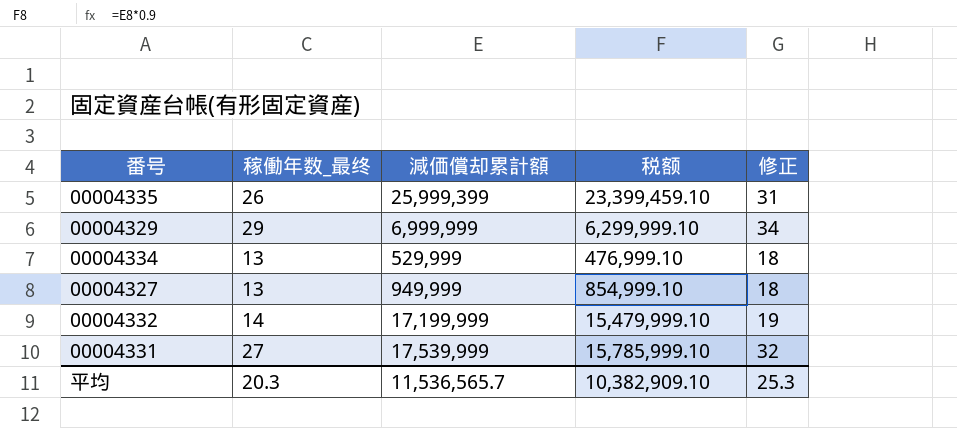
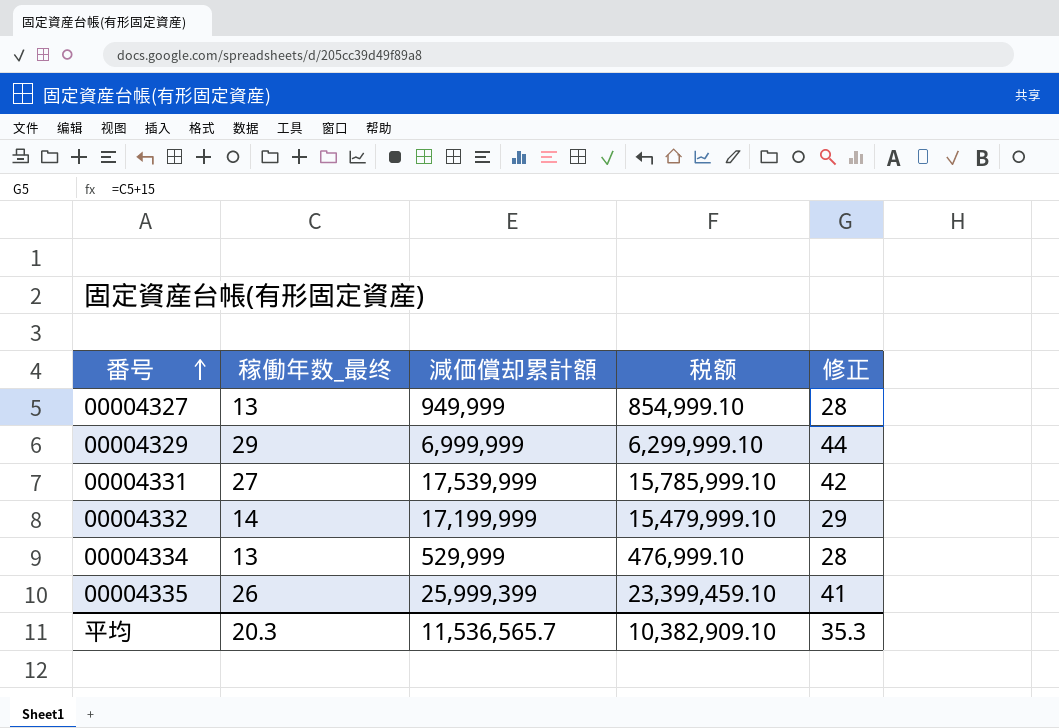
row order: none -> 番号 ascending
column 修正 | formula: [稼働年数_最终] + 5 -> [稼働年数_最终] + 15
平均 | 修正: 25.3 -> 35.3

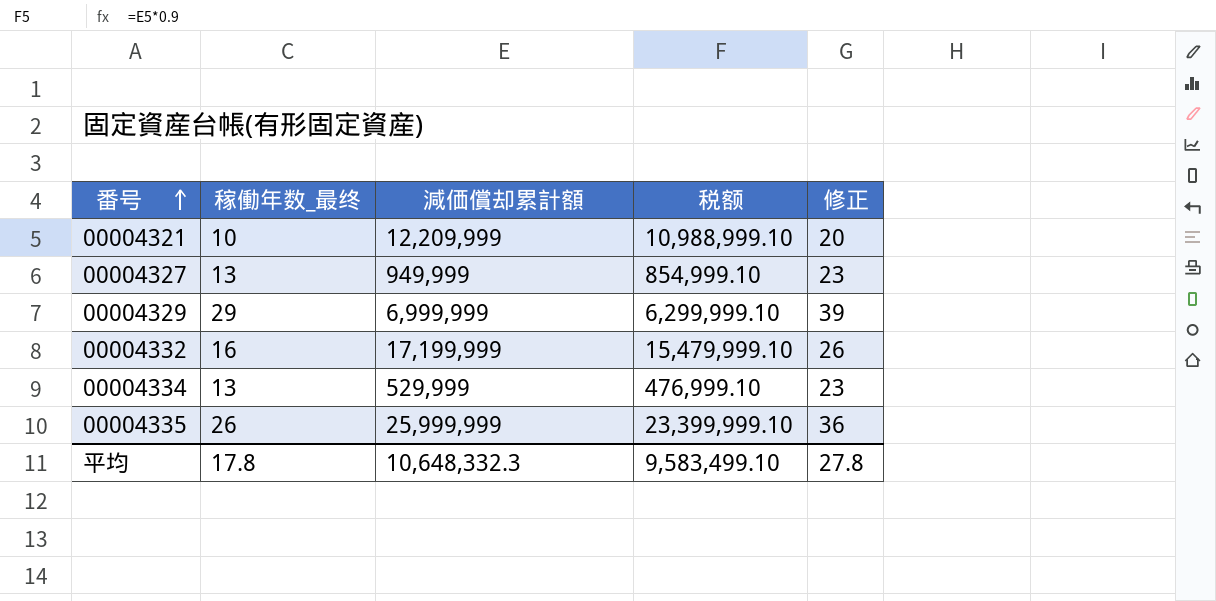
column 修正 | formula: [稼働年数_最终] + 15 -> [稼働年数_最终] + 10
row 00004331: 27 | 17,539,999 | 15,785,999.10 | 42 -> none
row 00004321: none -> 10 | 12,209,999 | 10,988,999.10 | 20
00004332 | 稼働年数_最终: 14 -> 16
00004335 | 減価償却累計額: 25,999,399 -> 25,999,999
00004335 | 税额: 23,399,459.10 -> 23,399,999.10
平均 | 稼働年数_最终: 20.3 -> 17.8
平均 | 減価償却累計額: 11,536,565.7 -> 10,648,332.3
平均 | 税额: 10,382,909.10 -> 9,583,499.10
平均 | 修正: 35.3 -> 27.8

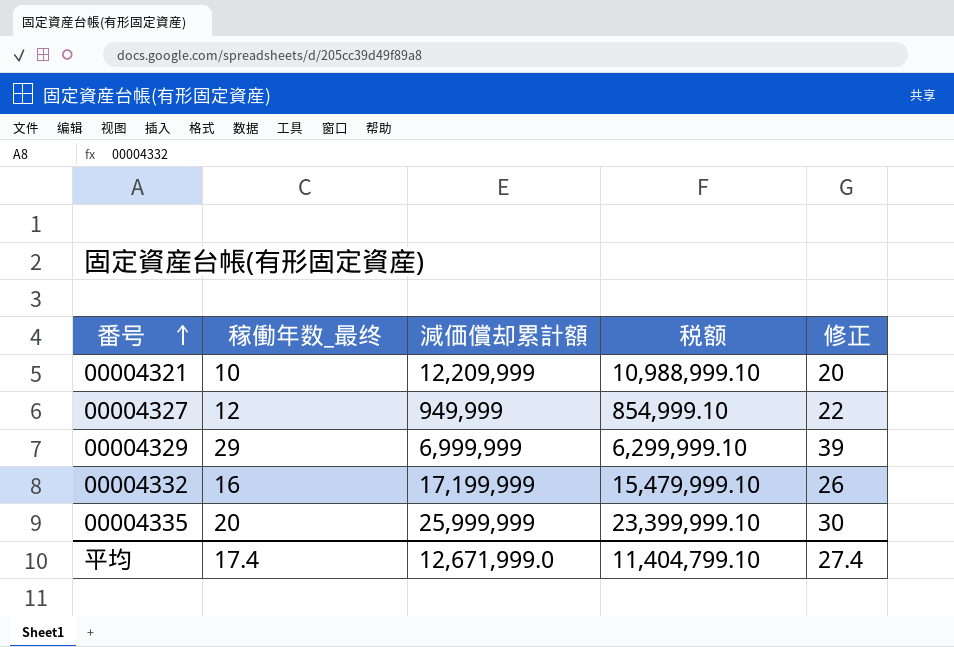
row 00004334: 13 | 529,999 | 476,999.10 | 23 -> none
00004327 | 稼働年数_最终: 13 -> 12
00004327 | 修正: 23 -> 22
00004335 | 稼働年数_最终: 26 -> 20
00004335 | 修正: 36 -> 30
平均 | 稼働年数_最终: 17.8 -> 17.4
平均 | 減価償却累計額: 10,648,332.3 -> 12,671,999.0
平均 | 税额: 9,583,499.10 -> 11,404,799.10
平均 | 修正: 27.8 -> 27.4

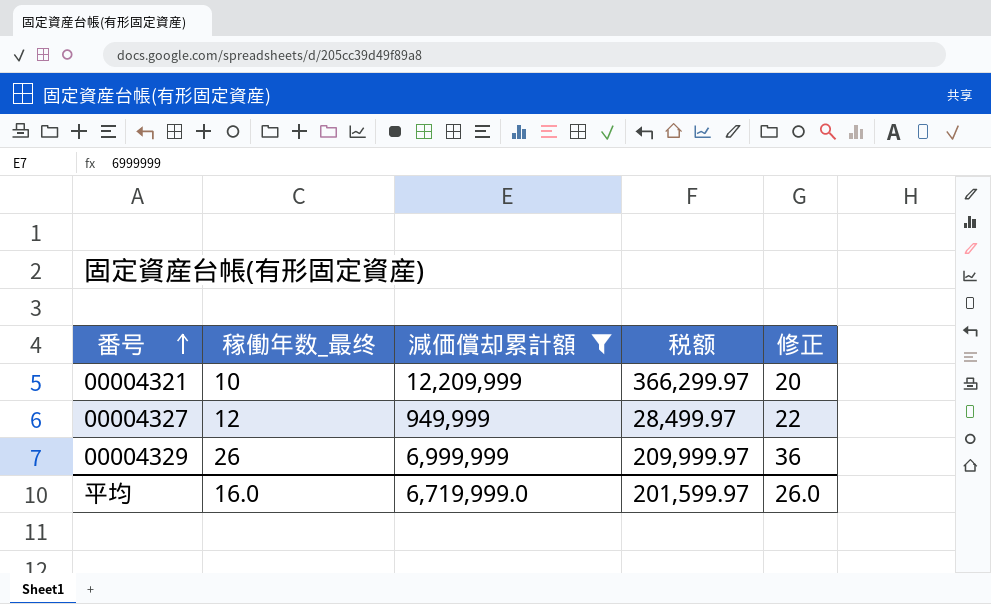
filter: none -> 減価償却累計額 <= 12,209,999
column 税额 | formula: [減価償却累計額] * 0.9 -> [減価償却累計額] * 0.03
00004329 | 稼働年数_最终: 29 -> 26
00004329 | 修正: 39 -> 36
平均 | 稼働年数_最终: 17.4 -> 16.0
平均 | 減価償却累計額: 12,671,999.0 -> 6,719,999.0
平均 | 税额: 11,404,799.10 -> 201,599.97
平均 | 修正: 27.4 -> 26.0

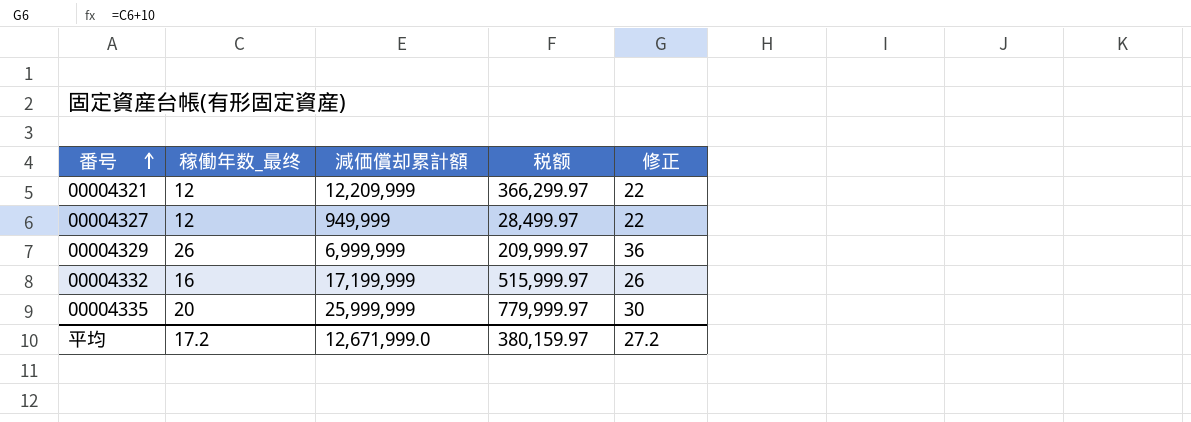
filter: 減価償却累計額 <= 12,209,999 -> none
00004321 | 稼働年数_最终: 10 -> 12
00004321 | 修正: 20 -> 22
平均 | 稼働年数_最终: 16.0 -> 17.2
平均 | 減価償却累計額: 6,719,999.0 -> 12,671,999.0
平均 | 税额: 201,599.97 -> 380,159.97
平均 | 修正: 26.0 -> 27.2

